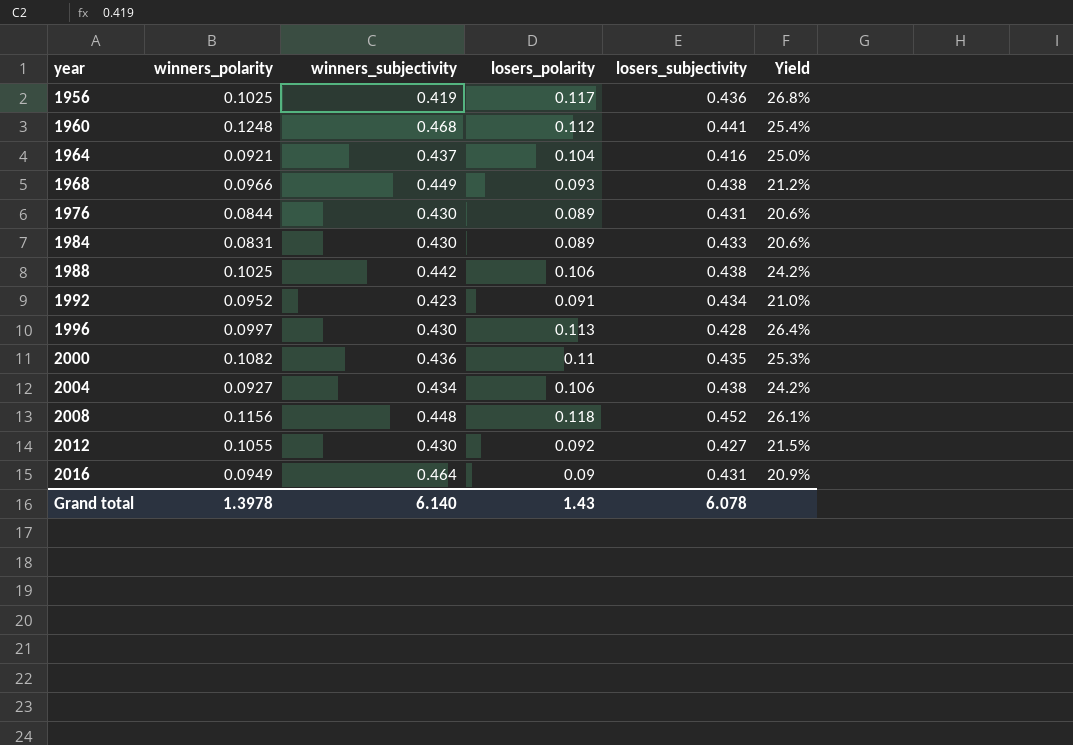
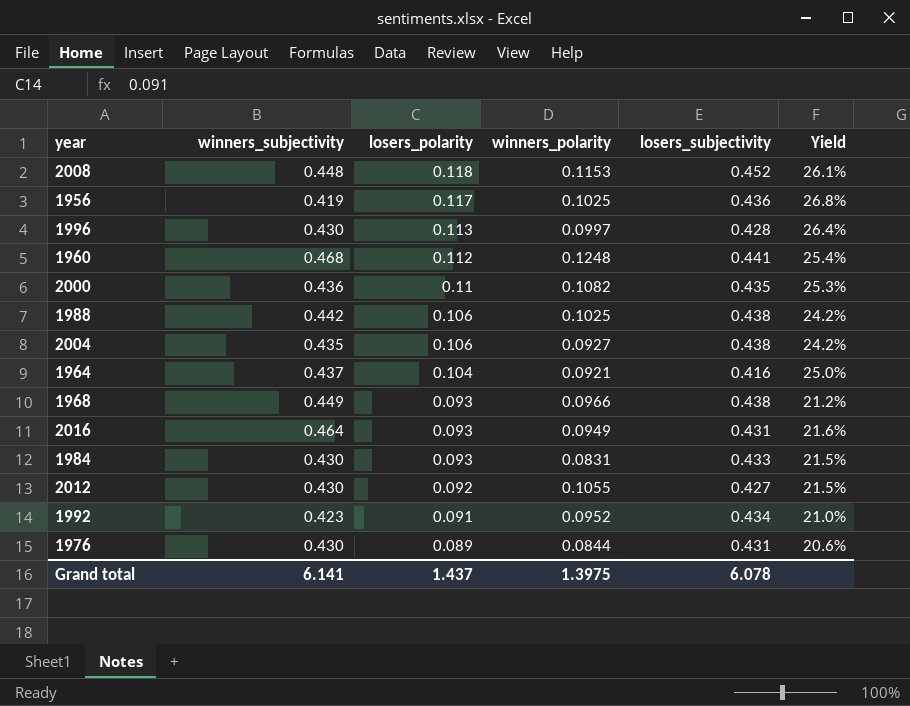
row order: year ascending -> losers_polarity descending
column winners_polarity | position: 2 -> 4
2008 | winners_polarity: 0.1156 -> 0.1153
2004 | winners_subjectivity: 0.434 -> 0.435
2016 | losers_polarity: 0.09 -> 0.093
2016 | Yield: 20.9% -> 21.6%
1984 | losers_polarity: 0.089 -> 0.093
1984 | Yield: 20.6% -> 21.5%
Grand total | winners_subjectivity: 6.140 -> 6.141
Grand total | losers_polarity: 1.43 -> 1.437
Grand total | winners_polarity: 1.3978 -> 1.3975

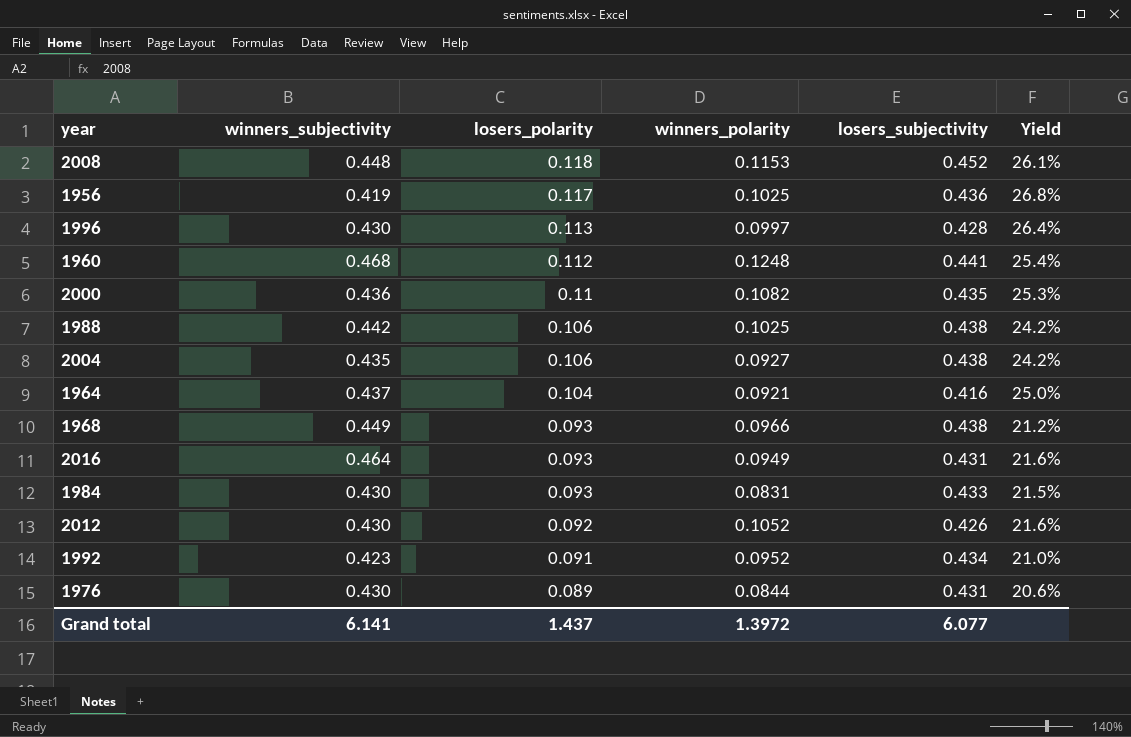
2012 | winners_polarity: 0.1055 -> 0.1052
2012 | losers_subjectivity: 0.427 -> 0.426
2012 | Yield: 21.5% -> 21.6%
Grand total | winners_polarity: 1.3975 -> 1.3972
Grand total | losers_subjectivity: 6.078 -> 6.077

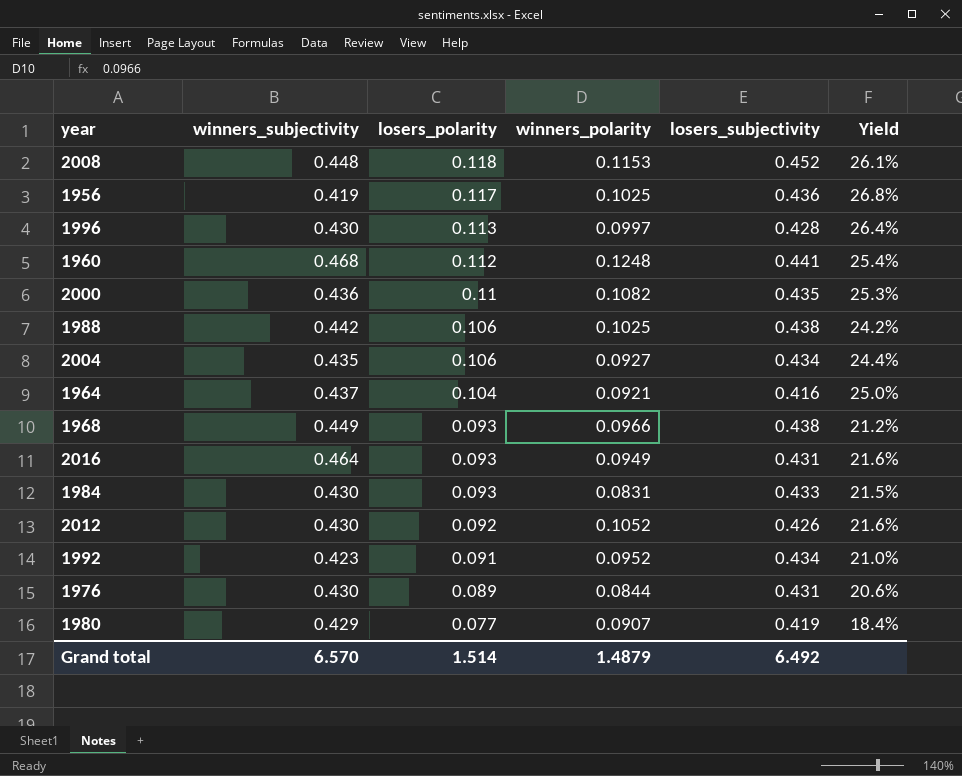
2004 | losers_subjectivity: 0.438 -> 0.434
2004 | Yield: 24.2% -> 24.4%
row 1980: none -> 0.429 | 0.077 | 0.0907 | 0.419 | 18.4%
Grand total | winners_subjectivity: 6.141 -> 6.570
Grand total | losers_polarity: 1.437 -> 1.514
Grand total | winners_polarity: 1.3972 -> 1.4879
Grand total | losers_subjectivity: 6.077 -> 6.492

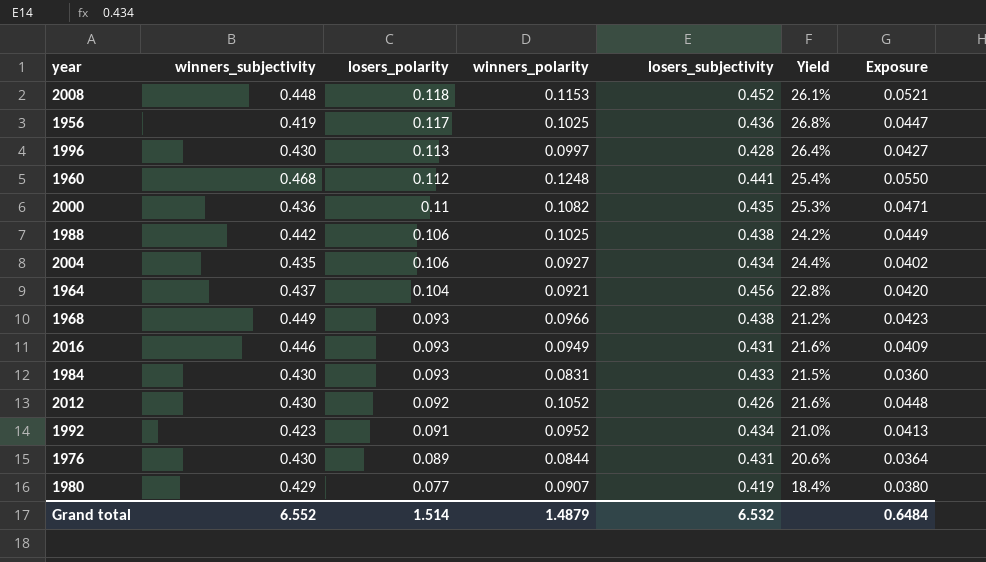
column Exposure | formula: none -> [winners_polarity] * [losers_subjectivity]
1964 | losers_subjectivity: 0.416 -> 0.456
1964 | Yield: 25.0% -> 22.8%
2016 | winners_subjectivity: 0.464 -> 0.446
Grand total | winners_subjectivity: 6.570 -> 6.552
Grand total | losers_subjectivity: 6.492 -> 6.532

